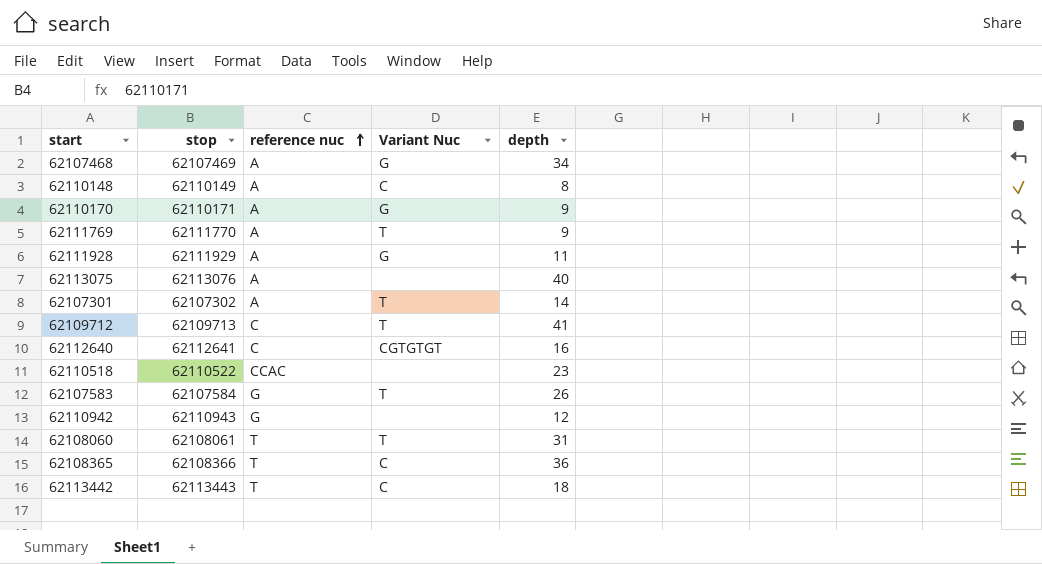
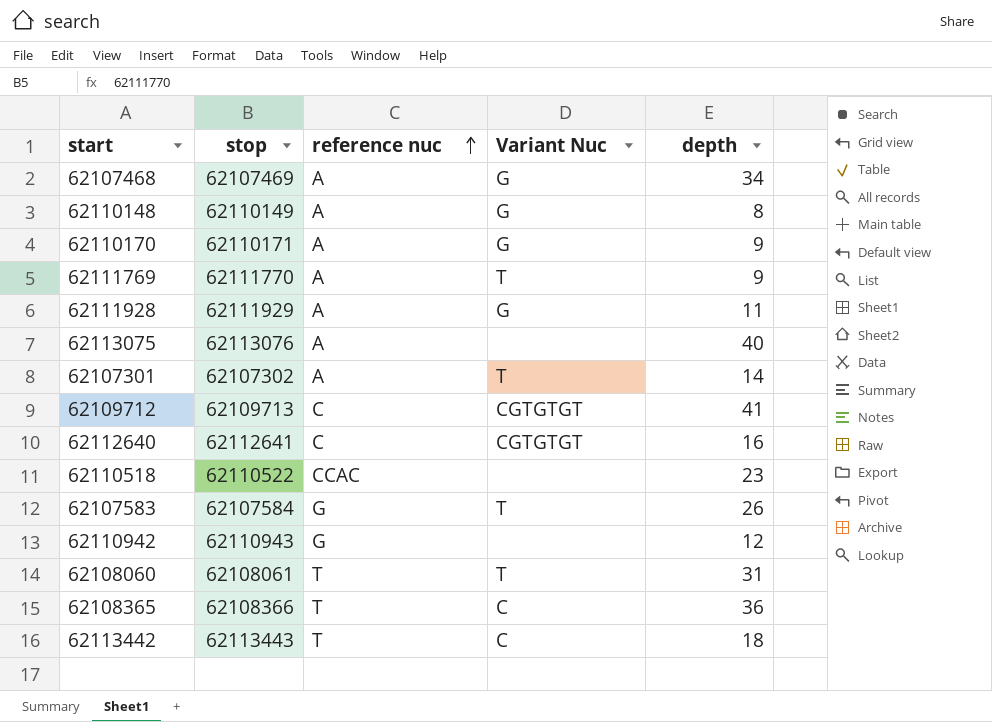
62110148 | Variant Nuc: C -> G
62109712 | Variant Nuc: T -> CGTGTGT

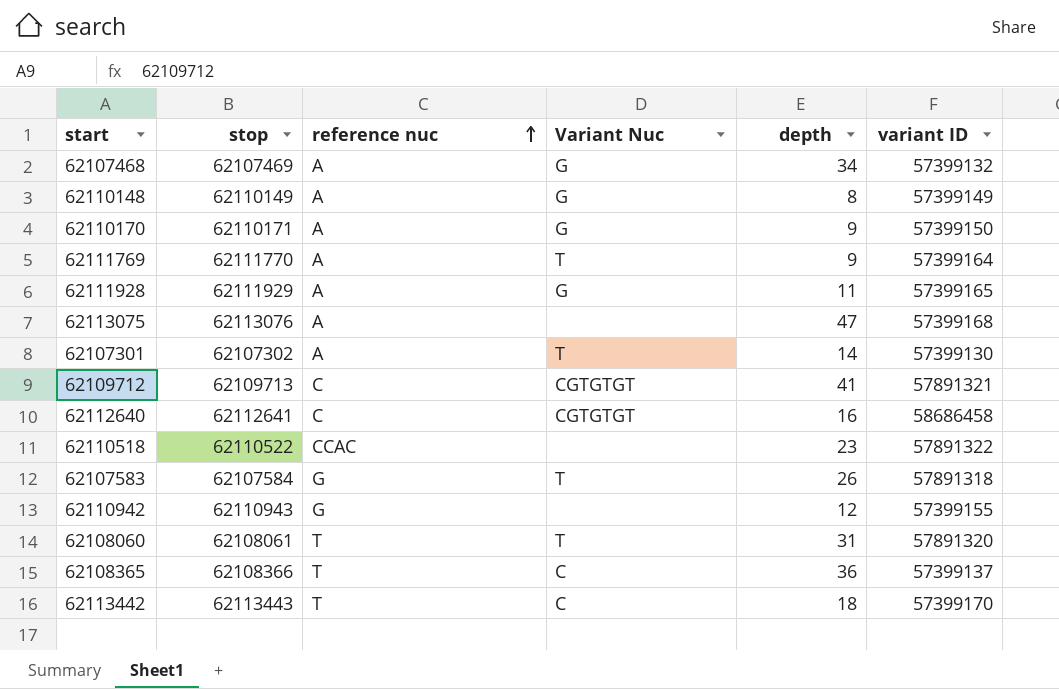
column variant ID | position: none -> 6
62113075 | depth: 40 -> 47

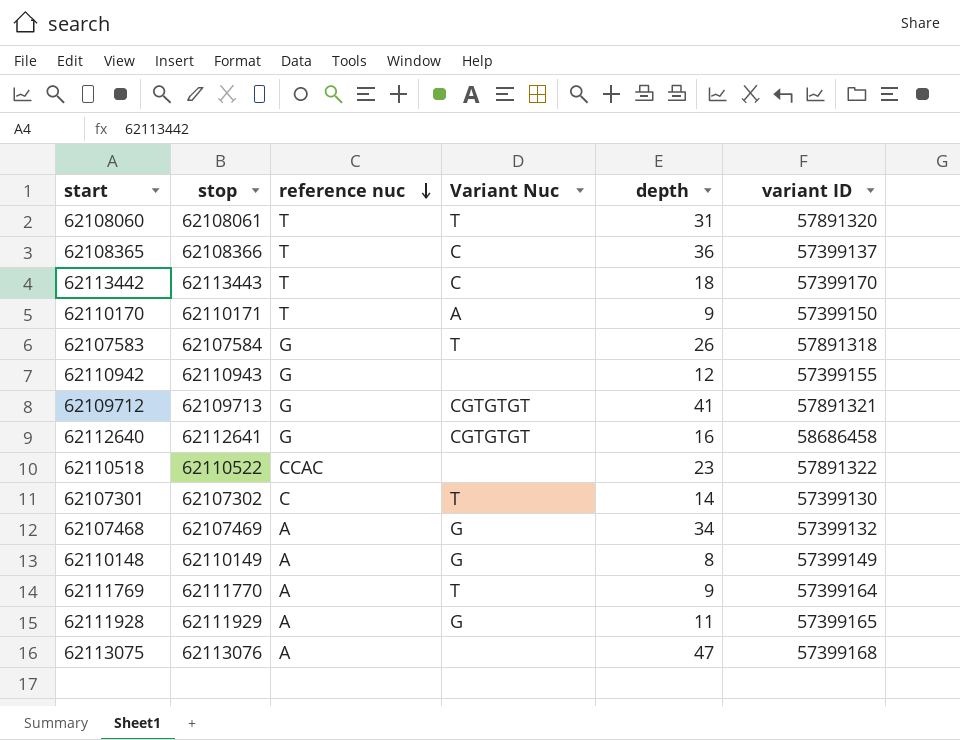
row order: reference nuc ascending -> reference nuc descending
62110170 | reference nuc: A -> T
62110170 | Variant Nuc: G -> A
62109712 | reference nuc: C -> G
62112640 | reference nuc: C -> G
62107301 | reference nuc: A -> C

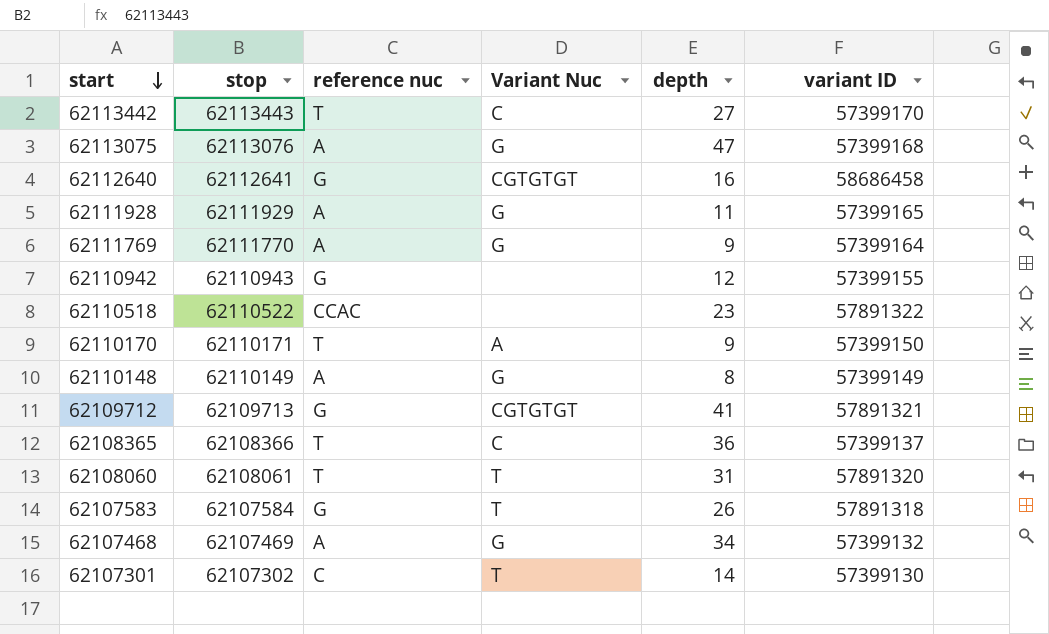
row order: reference nuc descending -> start descending
62113442 | depth: 18 -> 27
62113075 | Variant Nuc: none -> G
62111769 | Variant Nuc: T -> G

